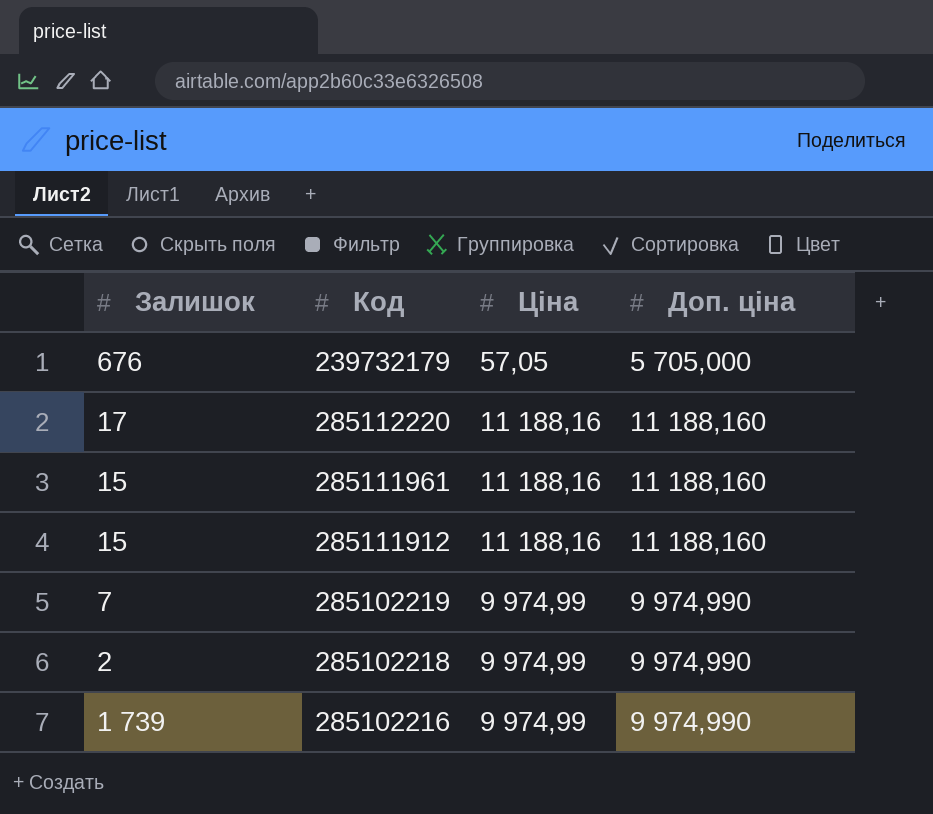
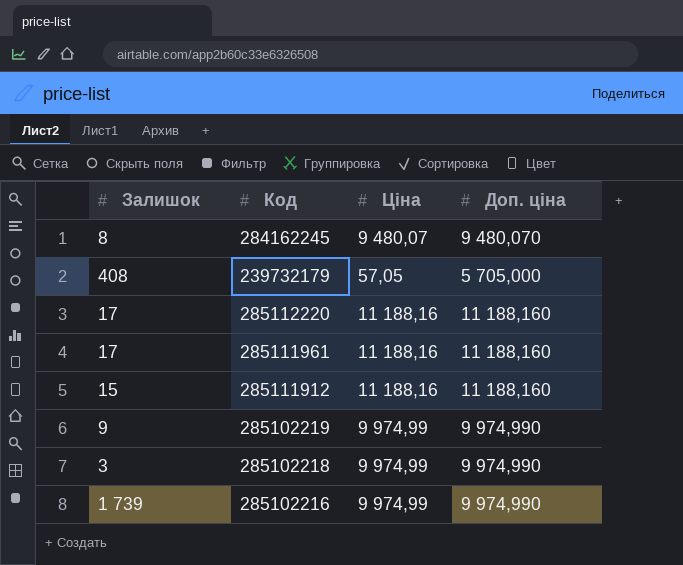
row 284162245: none -> 8 | 9 480,07 | 9 480,070
239732179 | Залишок: 676 -> 408
285111961 | Залишок: 15 -> 17
285102219 | Залишок: 7 -> 9
285102218 | Залишок: 2 -> 3

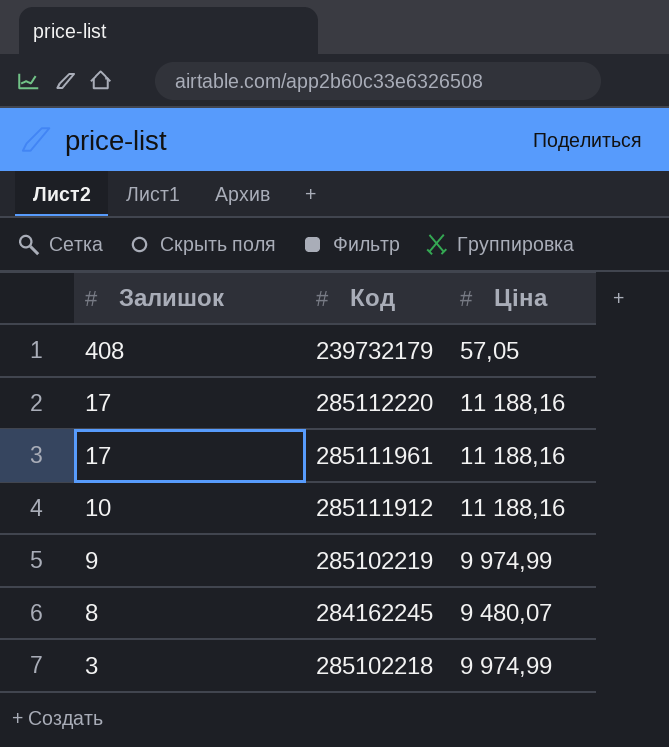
row order: none -> Залишок descending
column Доп. ціна | position: 4 -> none
row 285102216: 1 739 | 9 974,99 | 9 974,990 -> none
285111912 | Залишок: 15 -> 10

